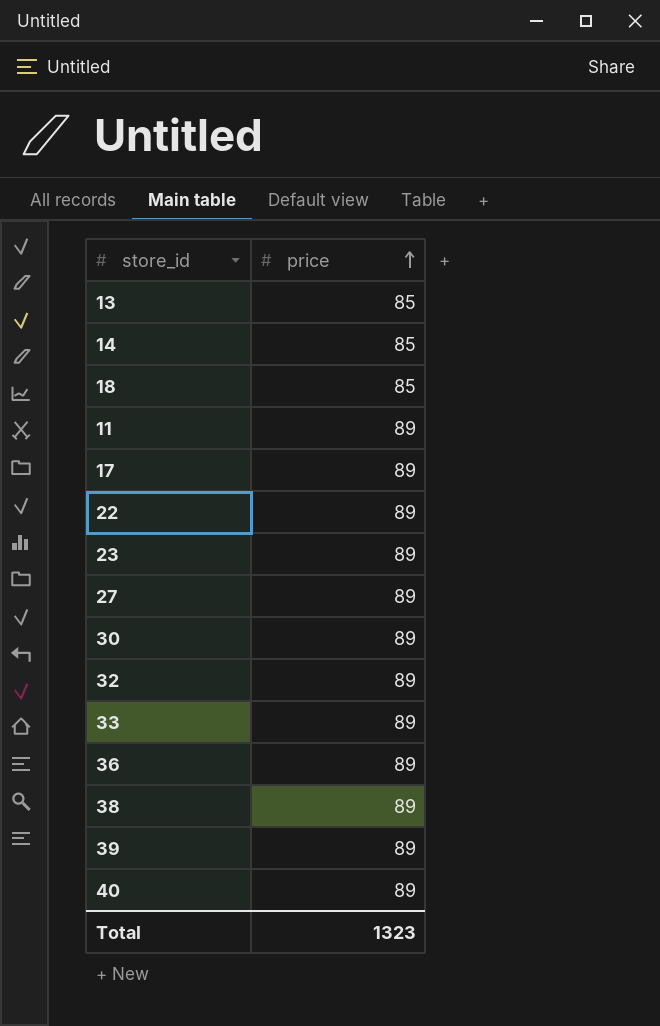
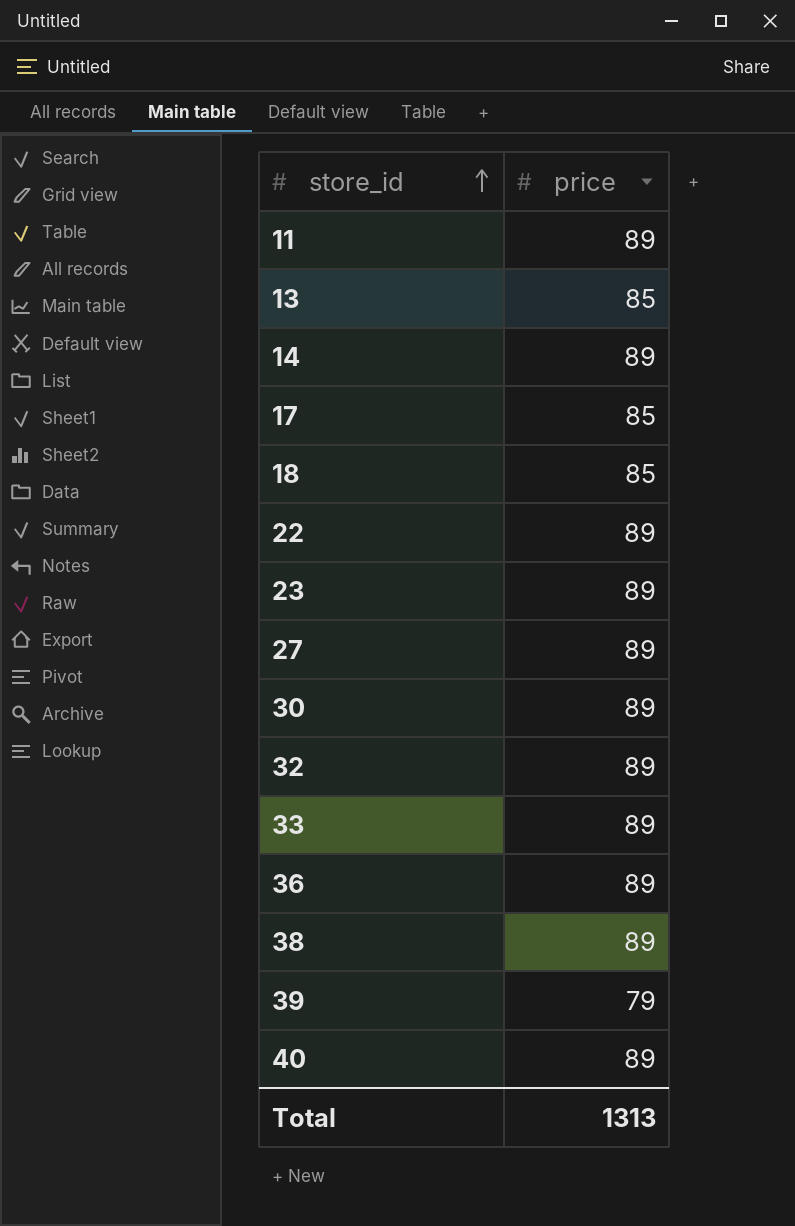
row order: price ascending -> store_id ascending
14 | price: 85 -> 89
17 | price: 89 -> 85
39 | price: 89 -> 79
Total | price: 1323 -> 1313

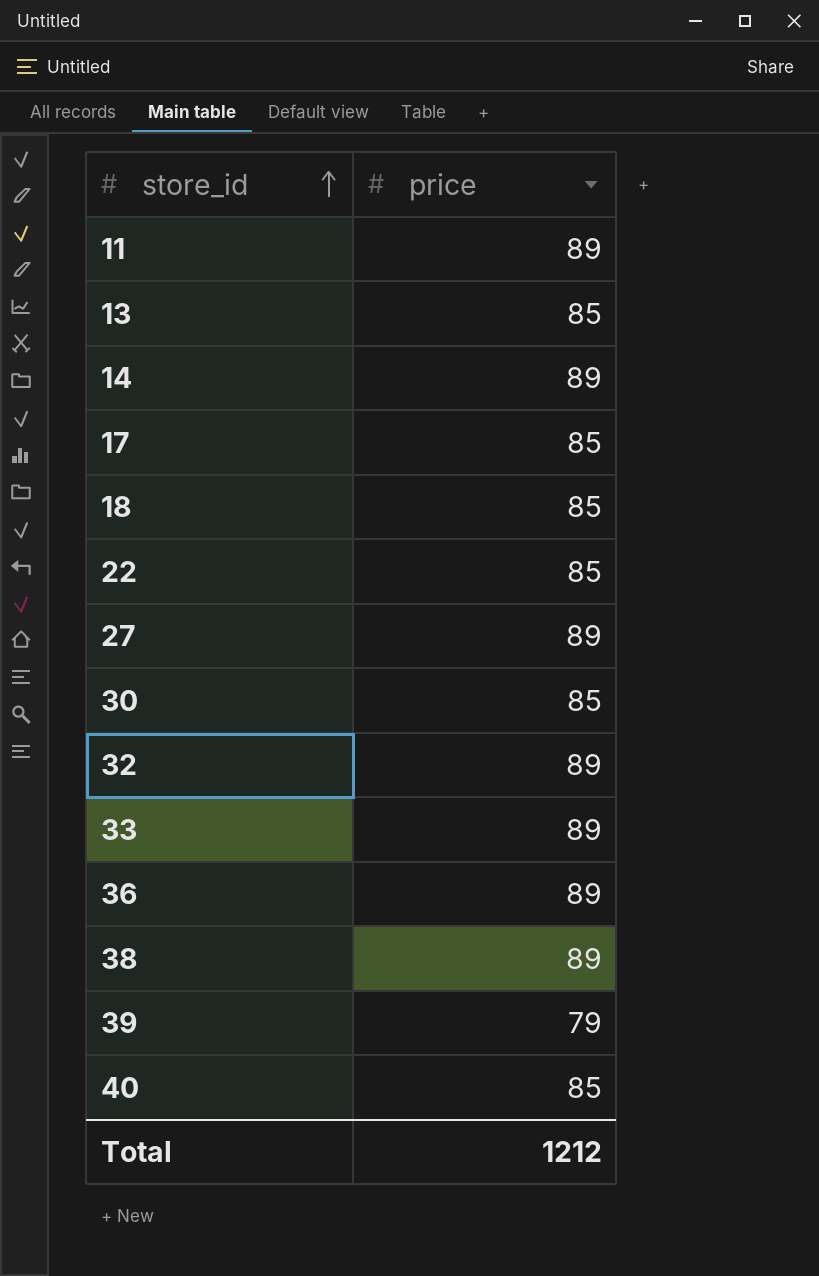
row 23: 89 -> none
22 | price: 89 -> 85
30 | price: 89 -> 85
40 | price: 89 -> 85
Total | price: 1313 -> 1212

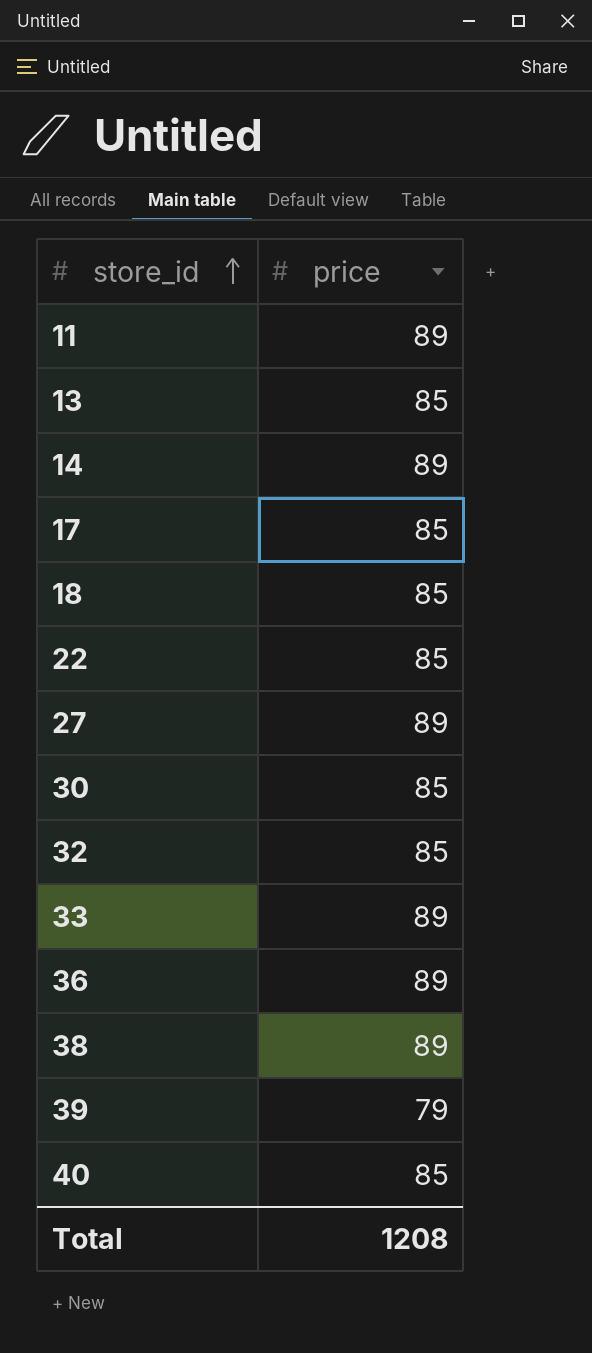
32 | price: 89 -> 85
Total | price: 1212 -> 1208

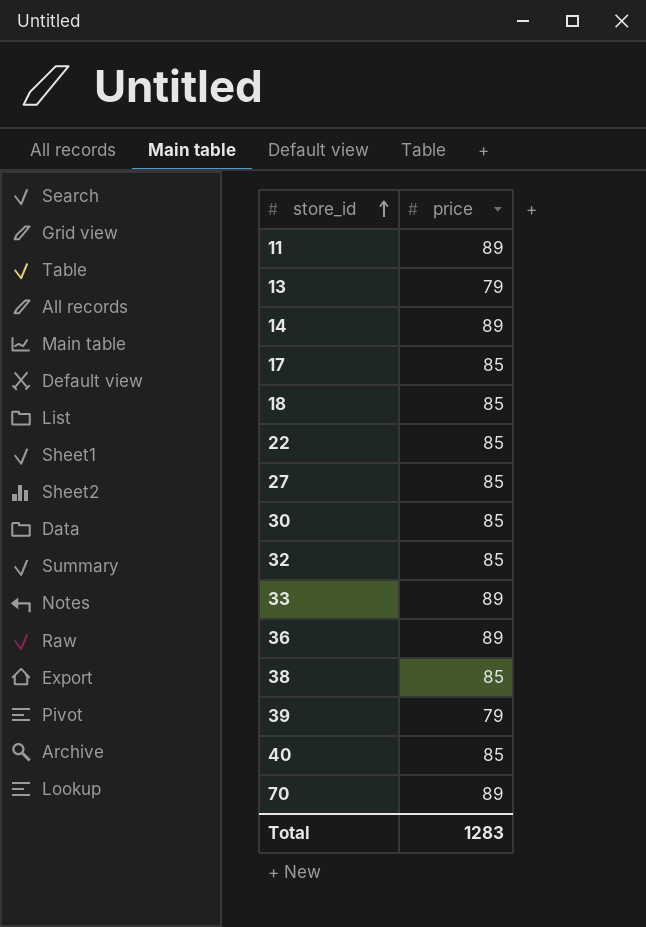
13 | price: 85 -> 79
27 | price: 89 -> 85
38 | price: 89 -> 85
row 70: none -> 89
Total | price: 1208 -> 1283

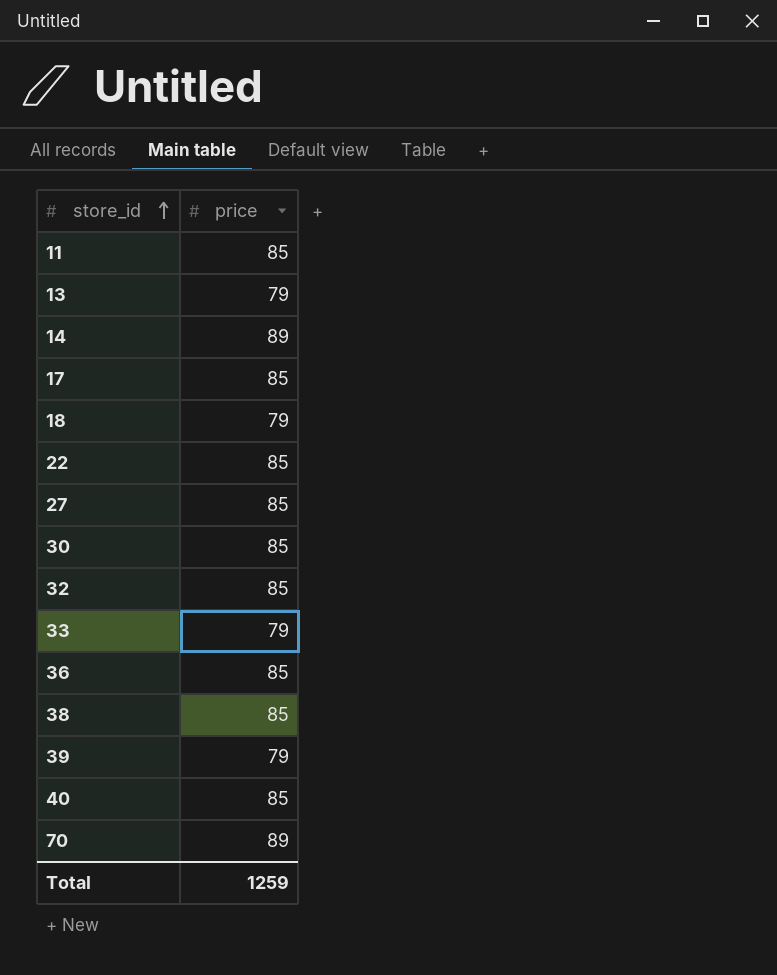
11 | price: 89 -> 85
18 | price: 85 -> 79
33 | price: 89 -> 79
36 | price: 89 -> 85
Total | price: 1283 -> 1259

